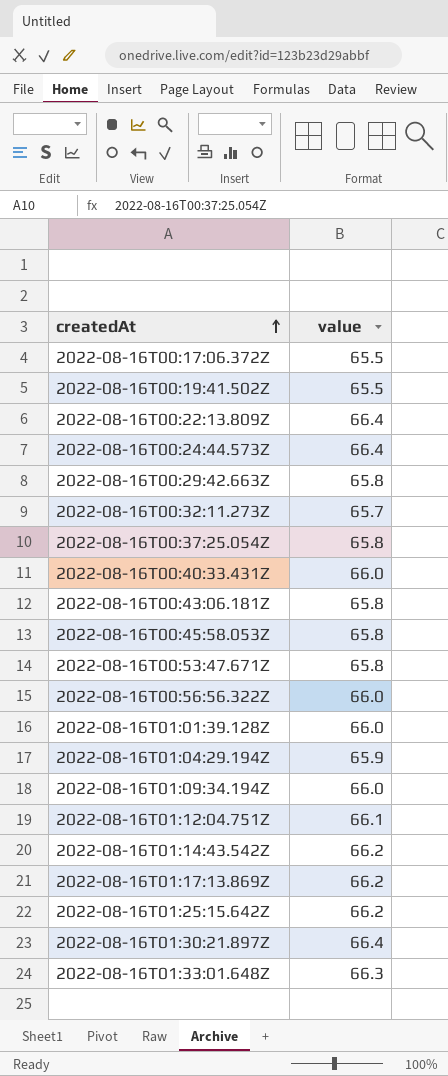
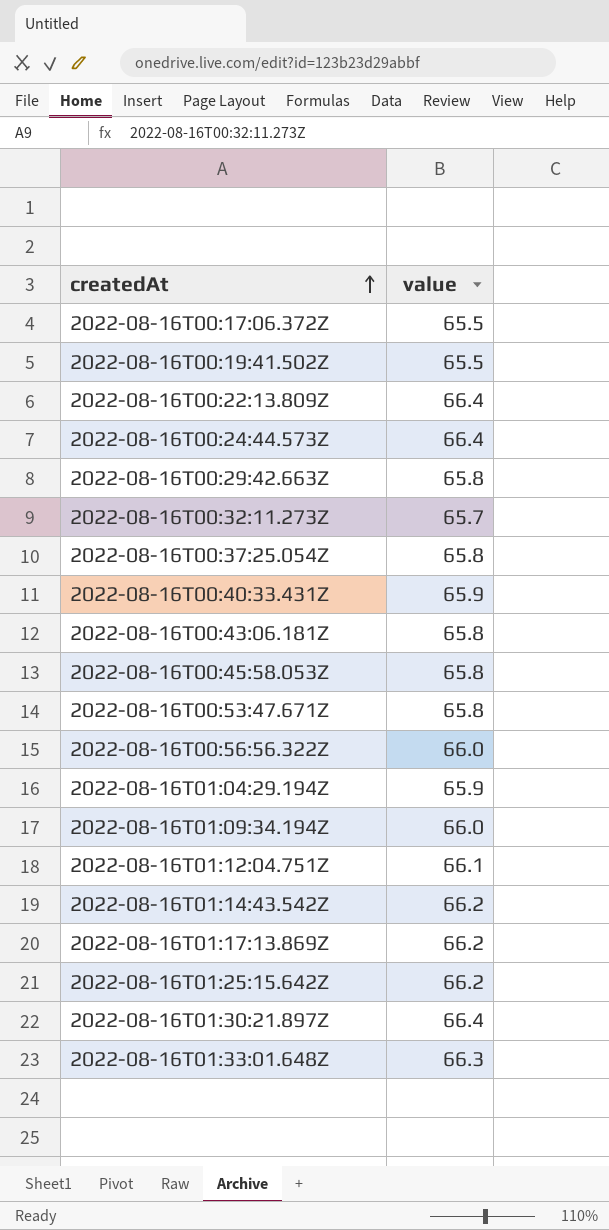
row 2022-08-16T01:01:39.128Z: 66.0 -> none
2022-08-16T00:40:33.431Z | value: 66.0 -> 65.9

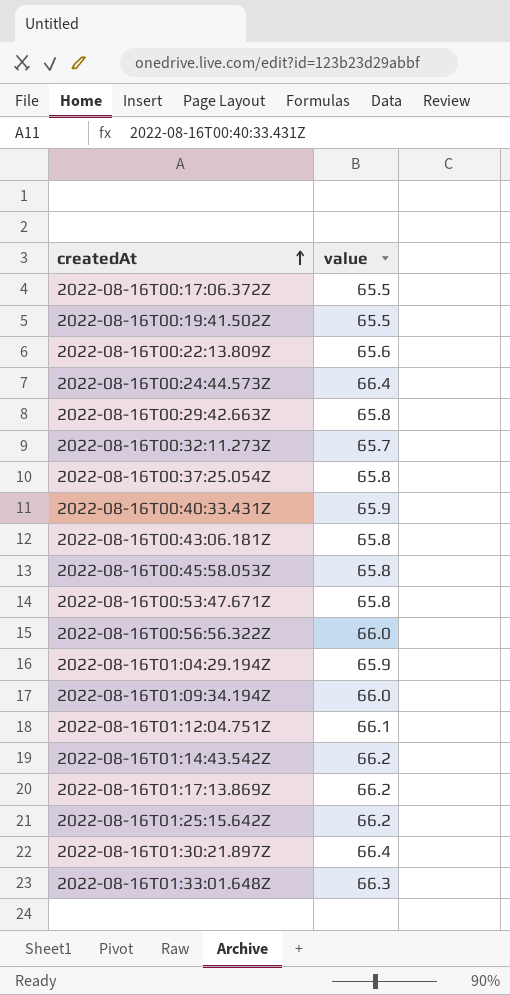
2022-08-16T00:22:13.809Z | value: 66.4 -> 65.6

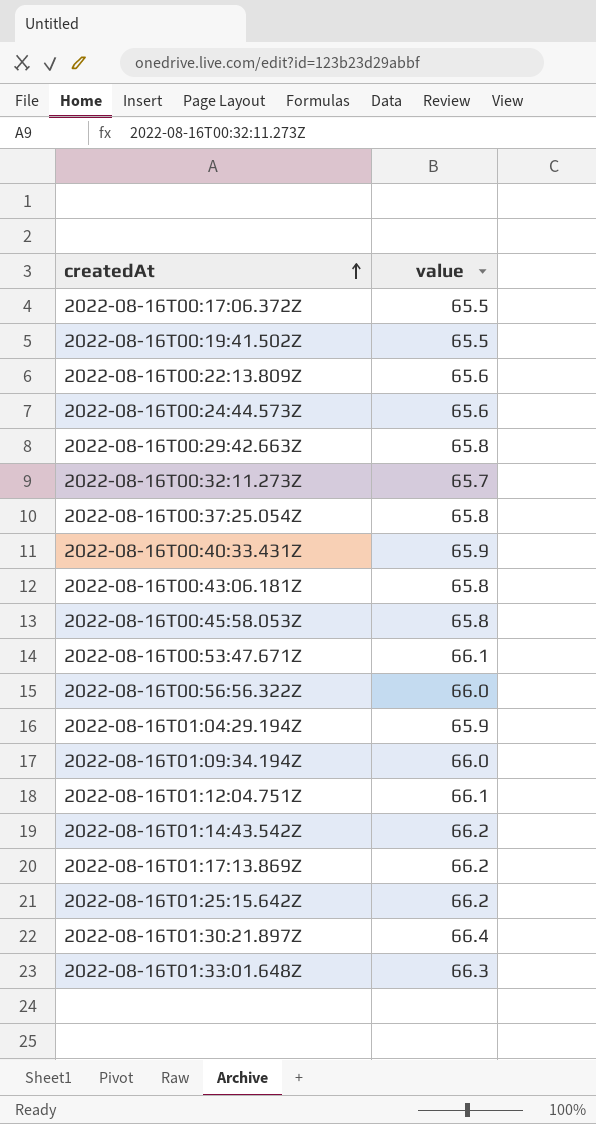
2022-08-16T00:24:44.573Z | value: 66.4 -> 65.6
2022-08-16T00:53:47.671Z | value: 65.8 -> 66.1

